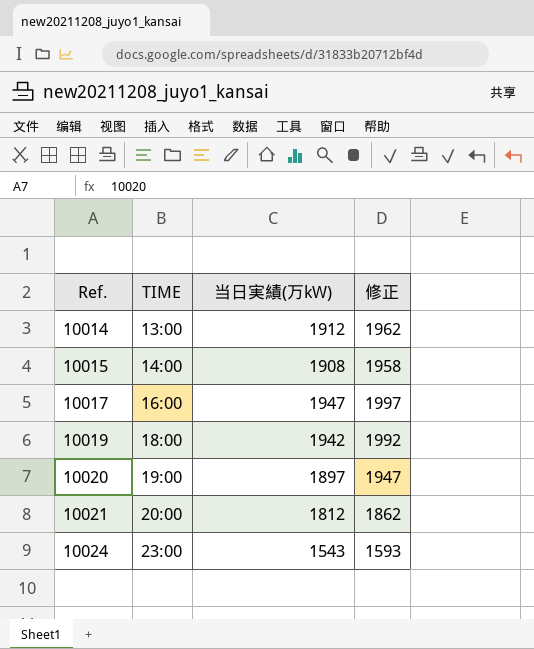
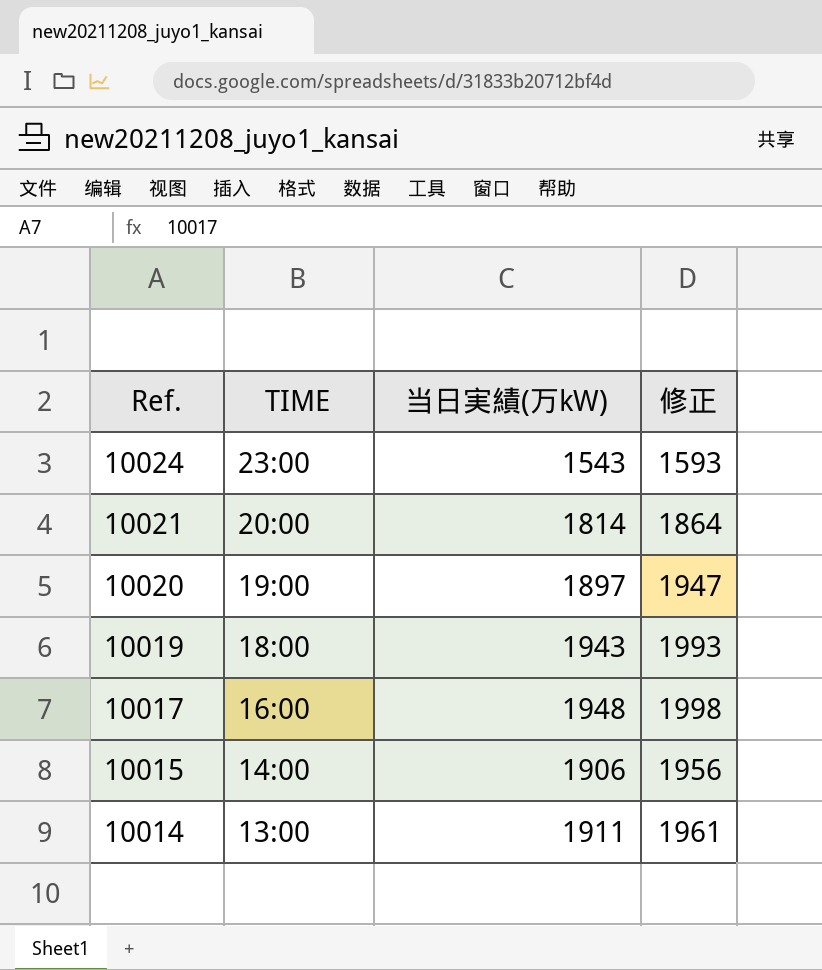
row order: Ref. ascending -> Ref. descending
10021 | 当日実績(万kW): 1812 -> 1814
10021 | 修正: 1862 -> 1864
10019 | 当日実績(万kW): 1942 -> 1943
10019 | 修正: 1992 -> 1993
10017 | 当日実績(万kW): 1947 -> 1948
10017 | 修正: 1997 -> 1998
10015 | 当日実績(万kW): 1908 -> 1906
10015 | 修正: 1958 -> 1956
10014 | 当日実績(万kW): 1912 -> 1911
10014 | 修正: 1962 -> 1961

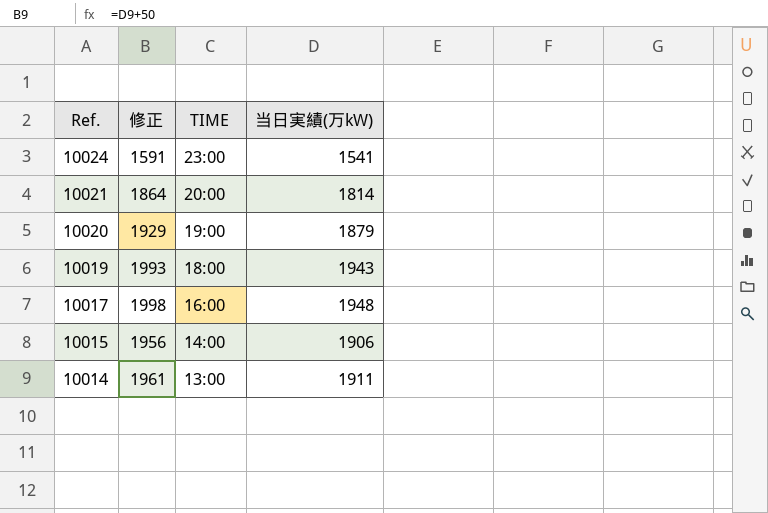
column 修正 | position: 4 -> 2
10024 | 修正: 1593 -> 1591
10024 | 当日実績(万kW): 1543 -> 1541
10020 | 修正: 1947 -> 1929
10020 | 当日実績(万kW): 1897 -> 1879

